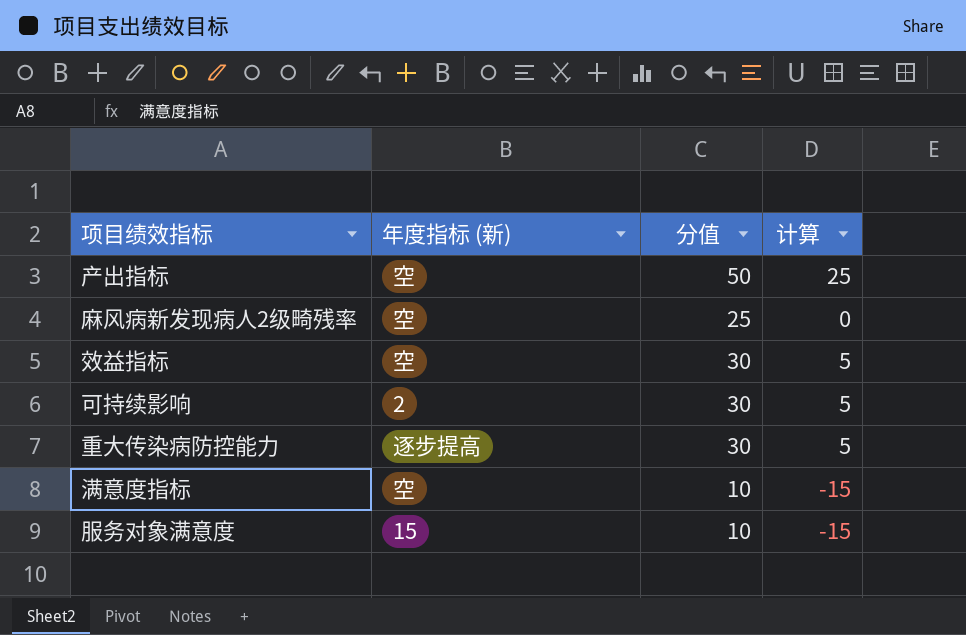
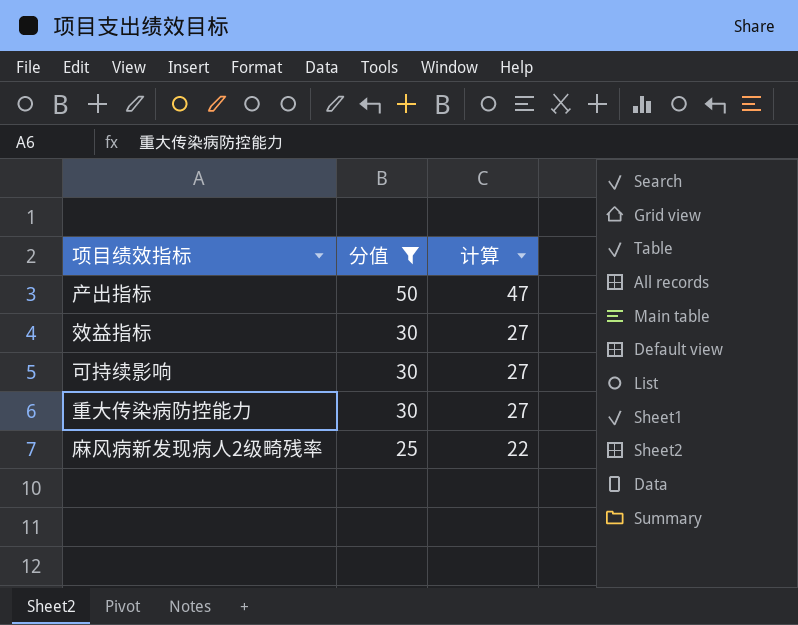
filter: none -> 分值 != 10
row order: none -> 分值 descending
column 年度指标 (新) | position: 2 -> none
column 计算 | formula: [分值] - 25 -> [分值] - 3

